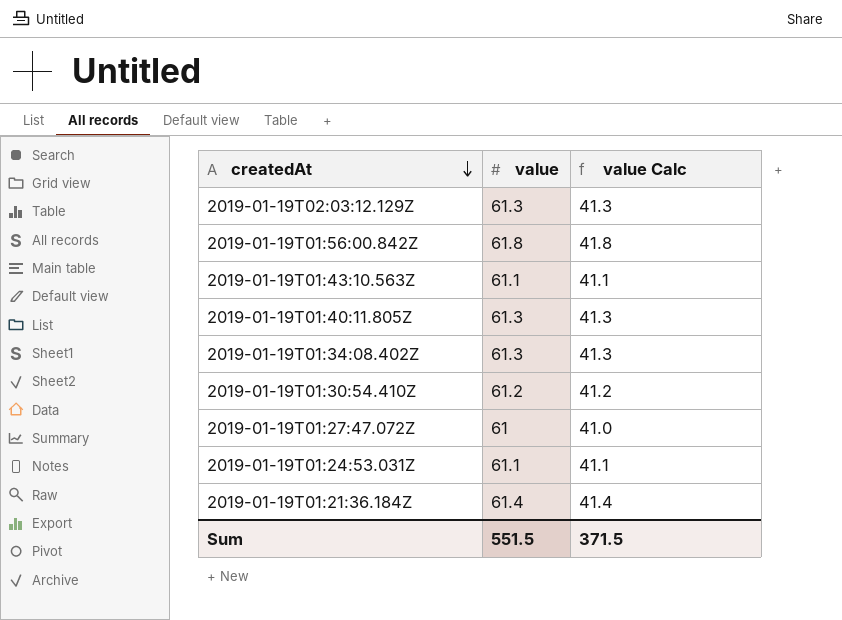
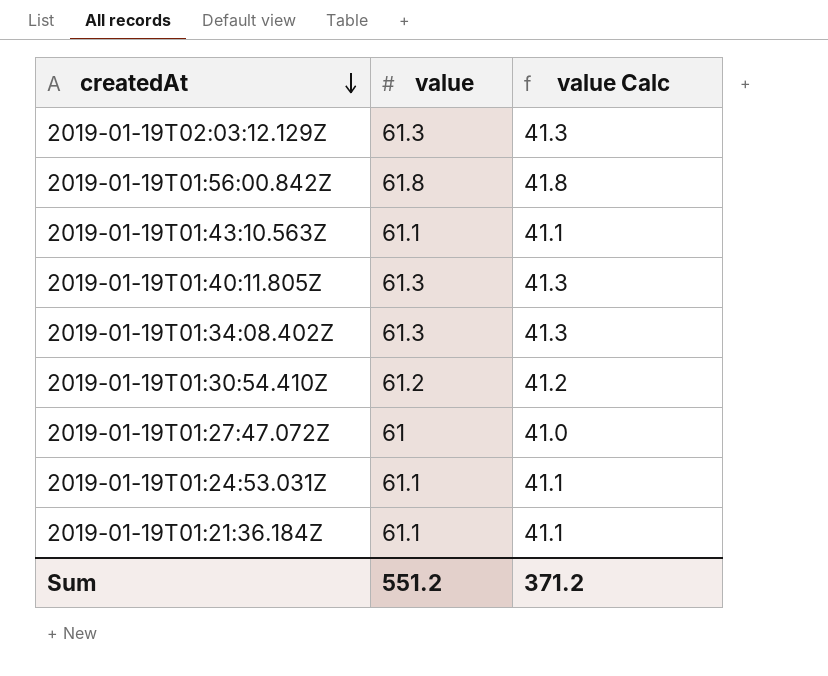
2019-01-19T01:21:36.184Z | value: 61.4 -> 61.1
2019-01-19T01:21:36.184Z | value Calc: 41.4 -> 41.1
Sum | value: 551.5 -> 551.2
Sum | value Calc: 371.5 -> 371.2

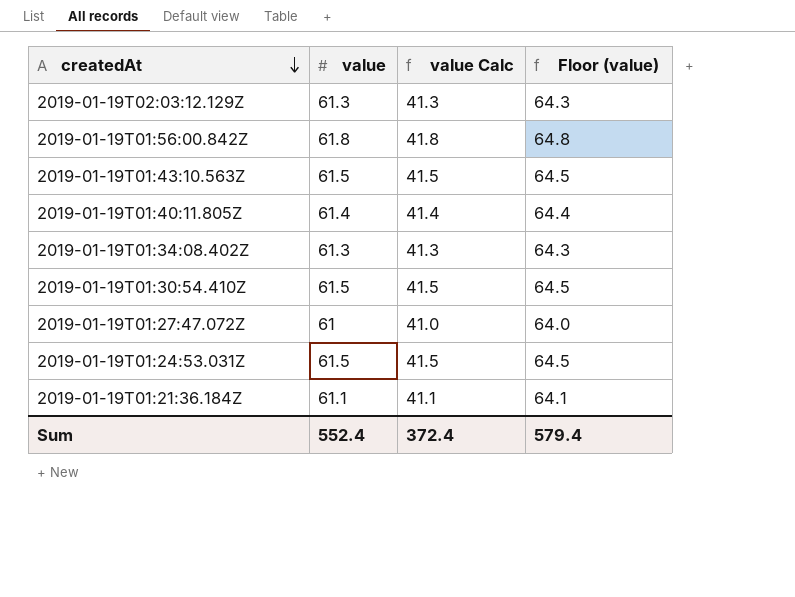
column Floor (value) | formula: none -> [value] + 3
2019-01-19T01:43:10.563Z | value: 61.1 -> 61.5
2019-01-19T01:43:10.563Z | value Calc: 41.1 -> 41.5
2019-01-19T01:40:11.805Z | value: 61.3 -> 61.4
2019-01-19T01:40:11.805Z | value Calc: 41.3 -> 41.4
2019-01-19T01:30:54.410Z | value: 61.2 -> 61.5
2019-01-19T01:30:54.410Z | value Calc: 41.2 -> 41.5
2019-01-19T01:24:53.031Z | value: 61.1 -> 61.5
2019-01-19T01:24:53.031Z | value Calc: 41.1 -> 41.5
Sum | value: 551.2 -> 552.4
Sum | value Calc: 371.2 -> 372.4

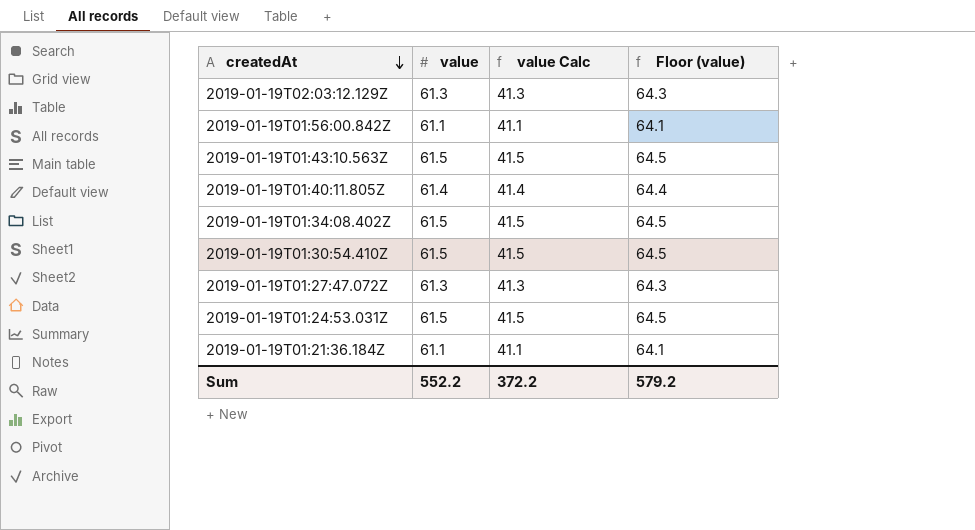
2019-01-19T01:56:00.842Z | value: 61.8 -> 61.1
2019-01-19T01:56:00.842Z | value Calc: 41.8 -> 41.1
2019-01-19T01:56:00.842Z | Floor (value): 64.8 -> 64.1
2019-01-19T01:34:08.402Z | value: 61.3 -> 61.5
2019-01-19T01:34:08.402Z | value Calc: 41.3 -> 41.5
2019-01-19T01:34:08.402Z | Floor (value): 64.3 -> 64.5
2019-01-19T01:27:47.072Z | value: 61 -> 61.3
2019-01-19T01:27:47.072Z | value Calc: 41.0 -> 41.3
2019-01-19T01:27:47.072Z | Floor (value): 64.0 -> 64.3
Sum | value: 552.4 -> 552.2
Sum | value Calc: 372.4 -> 372.2
Sum | Floor (value): 579.4 -> 579.2

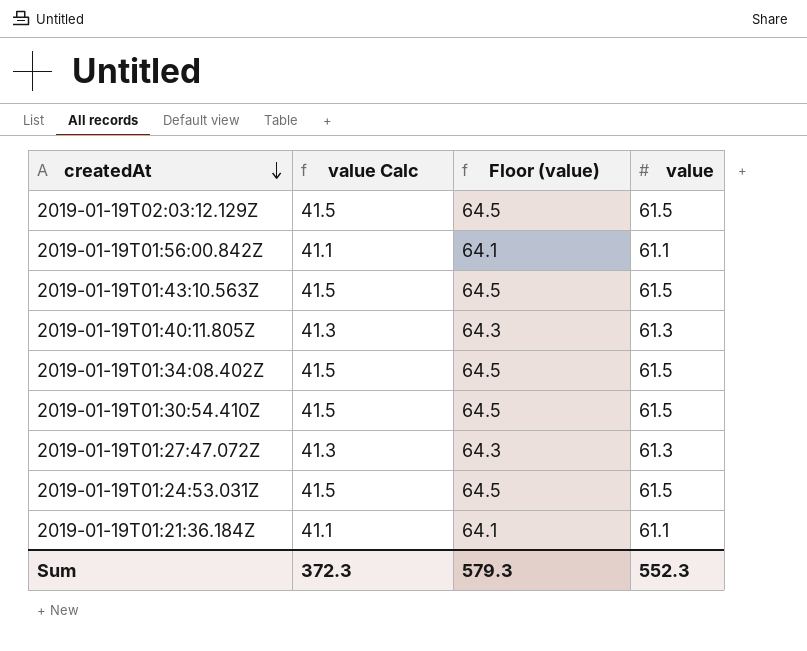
column value | position: 2 -> 4
2019-01-19T02:03:12.129Z | value Calc: 41.3 -> 41.5
2019-01-19T02:03:12.129Z | Floor (value): 64.3 -> 64.5
2019-01-19T02:03:12.129Z | value: 61.3 -> 61.5
2019-01-19T01:40:11.805Z | value Calc: 41.4 -> 41.3
2019-01-19T01:40:11.805Z | Floor (value): 64.4 -> 64.3
2019-01-19T01:40:11.805Z | value: 61.4 -> 61.3
Sum | value Calc: 372.2 -> 372.3
Sum | Floor (value): 579.2 -> 579.3
Sum | value: 552.2 -> 552.3

